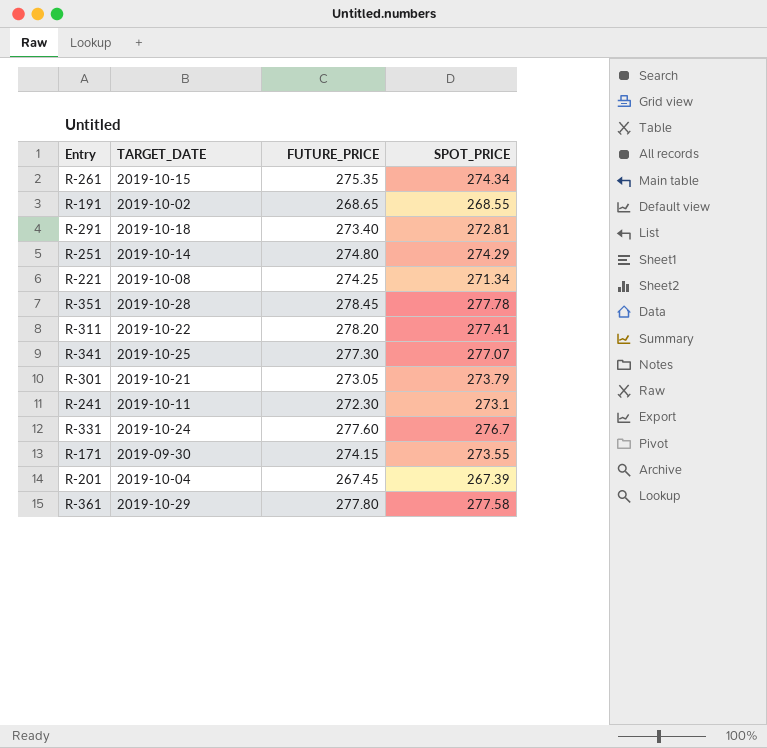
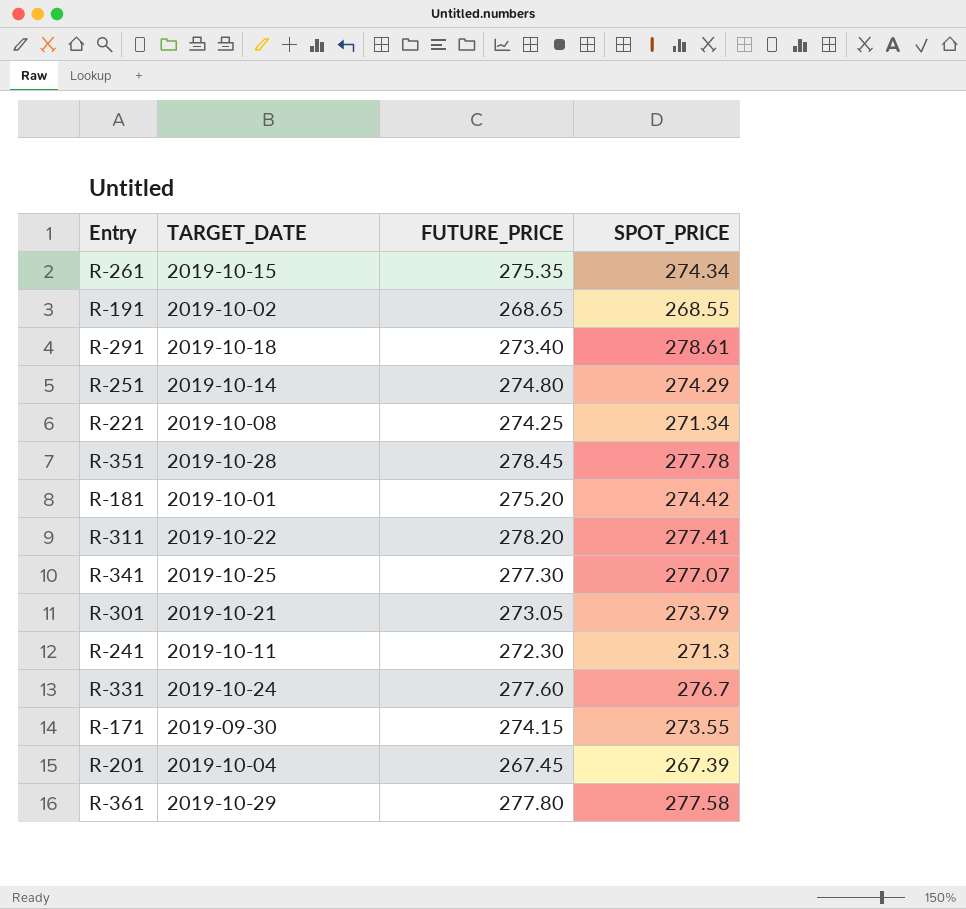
R-291 | SPOT_PRICE: 272.81 -> 278.61
row R-181: none -> 2019-10-01 | 275.20 | 274.42
R-241 | SPOT_PRICE: 273.1 -> 271.3

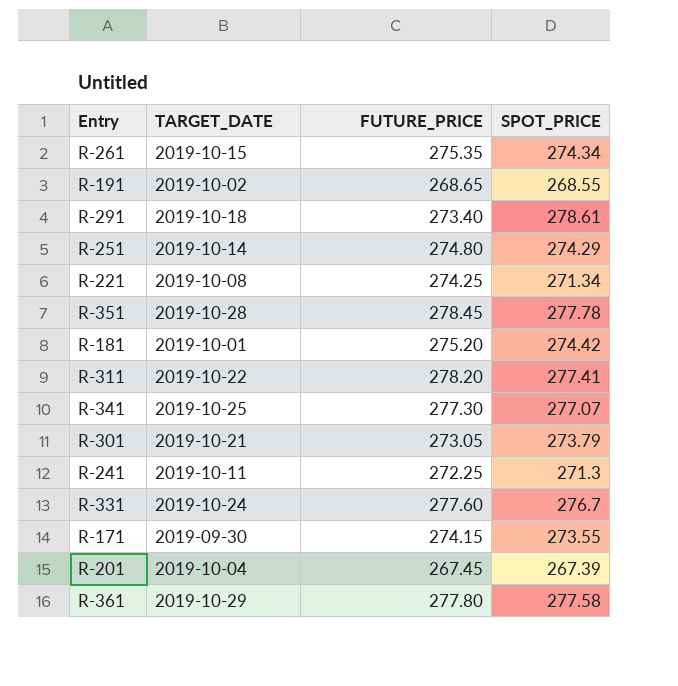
R-241 | FUTURE_PRICE: 272.30 -> 272.25

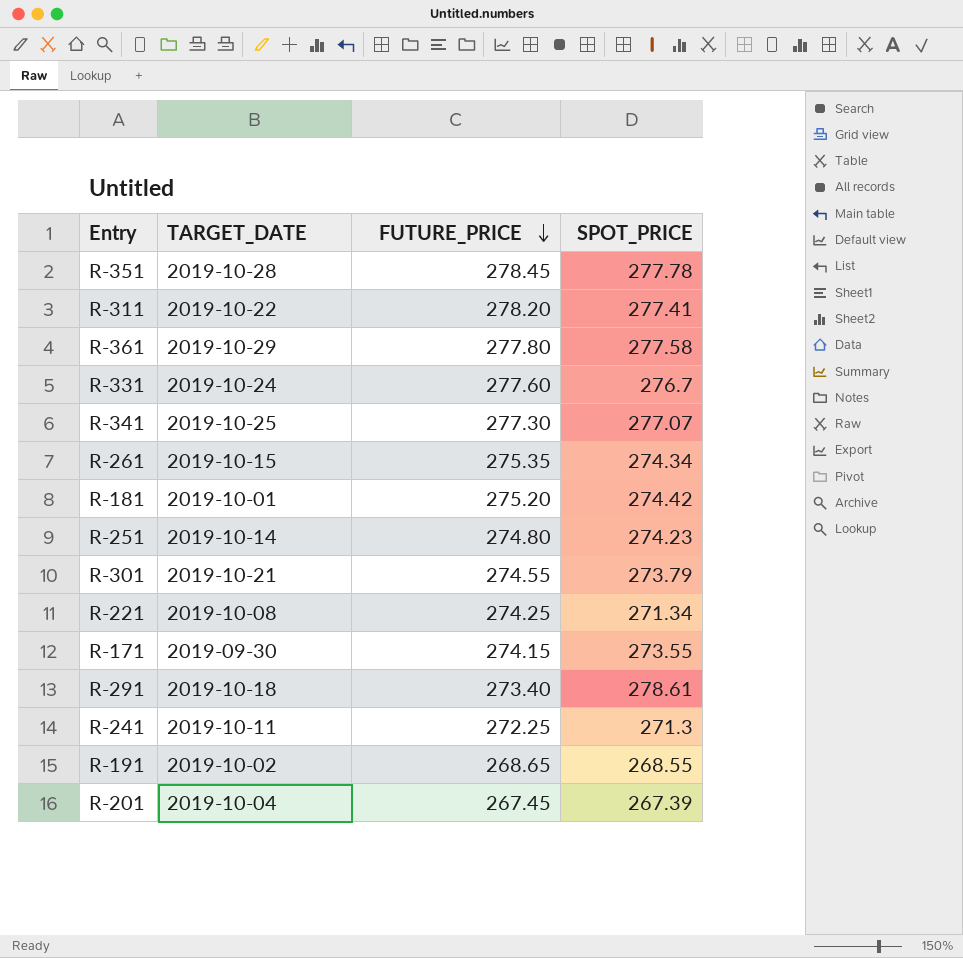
row order: none -> FUTURE_PRICE descending
R-251 | SPOT_PRICE: 274.29 -> 274.23
R-301 | FUTURE_PRICE: 273.05 -> 274.55

